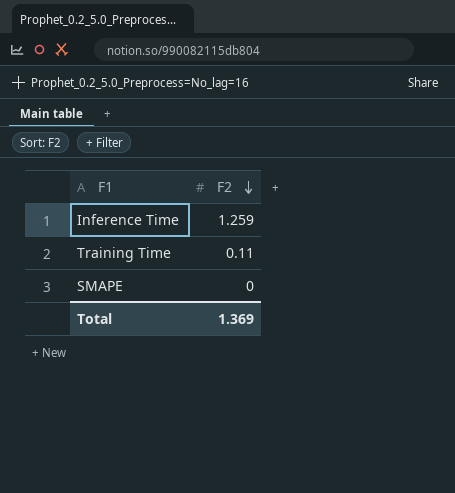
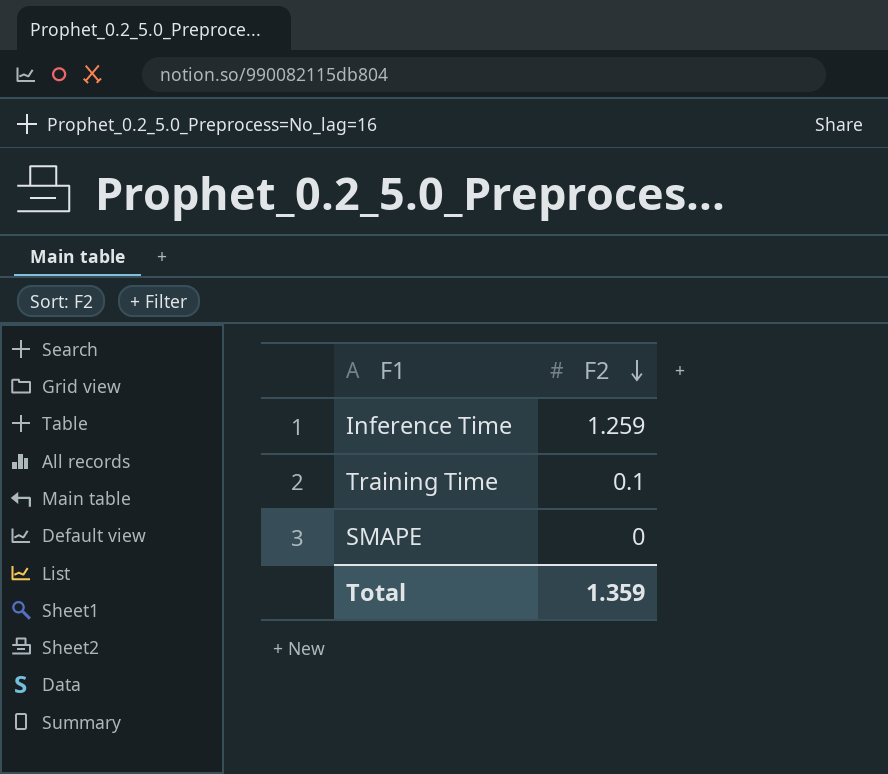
Training Time | F2: 0.11 -> 0.1
Total | F2: 1.369 -> 1.359

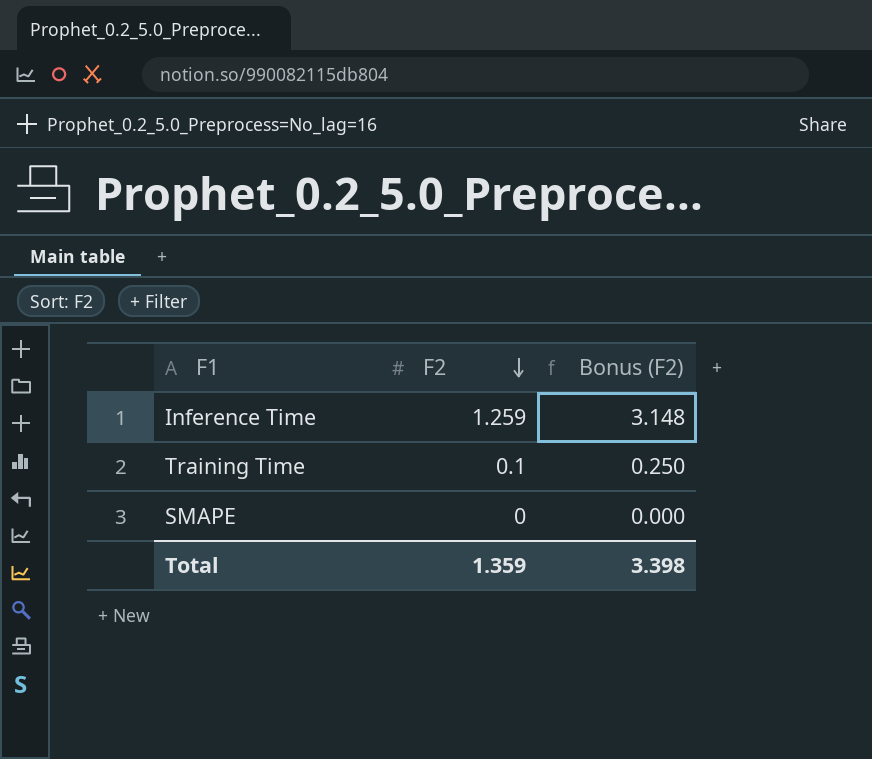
column Bonus (F2) | formula: none -> [F2] * 2.5

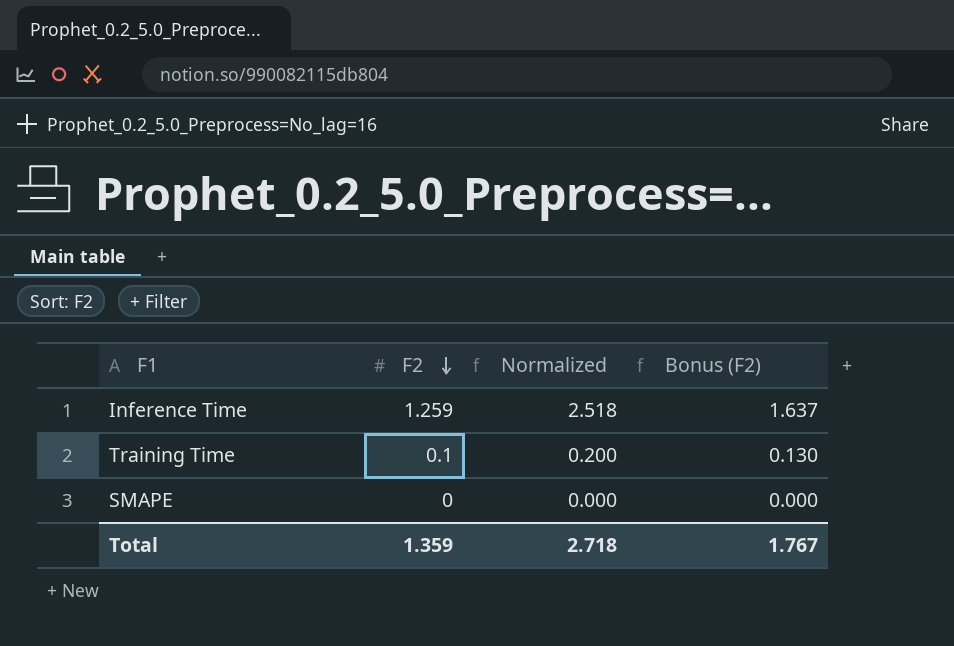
column Normalized | formula: none -> [F2] * 2
column Bonus (F2) | formula: [F2] * 2.5 -> [F2] * 1.3
Total | Bonus (F2): 3.398 -> 1.767

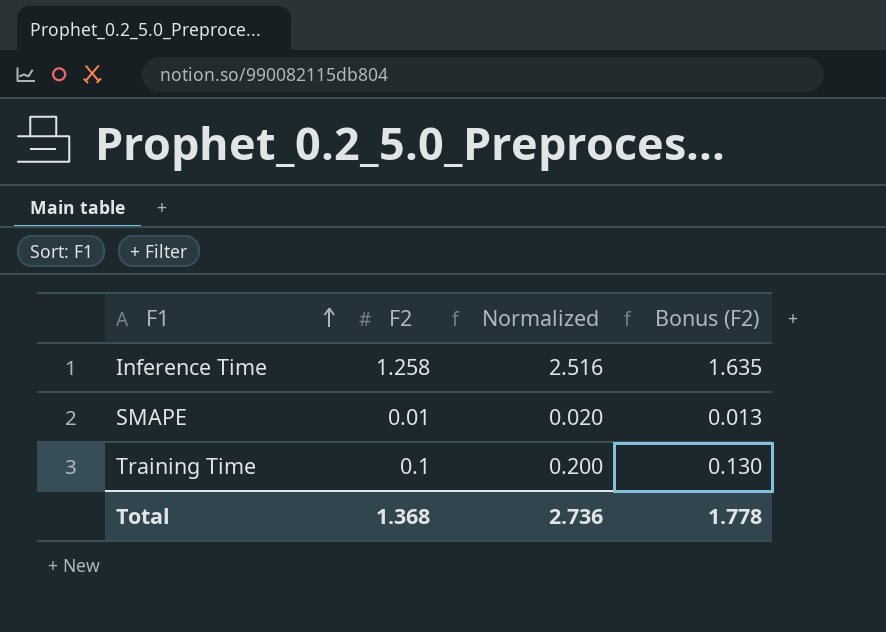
row order: F2 descending -> F1 ascending
Inference Time | F2: 1.259 -> 1.258
Inference Time | Normalized: 2.518 -> 2.516
Inference Time | Bonus (F2): 1.637 -> 1.635
SMAPE | F2: 0 -> 0.01
SMAPE | Normalized: 0.000 -> 0.020
SMAPE | Bonus (F2): 0.000 -> 0.013
Total | F2: 1.359 -> 1.368
Total | Normalized: 2.718 -> 2.736
Total | Bonus (F2): 1.767 -> 1.778

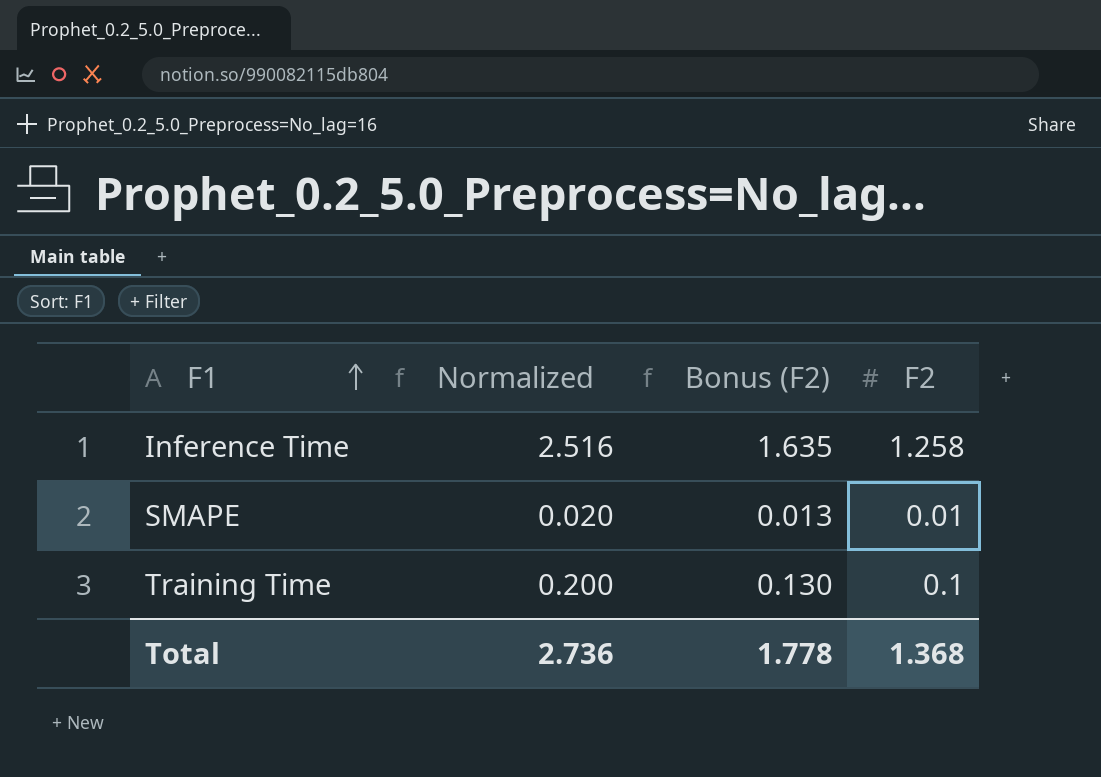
column F2 | position: 2 -> 4

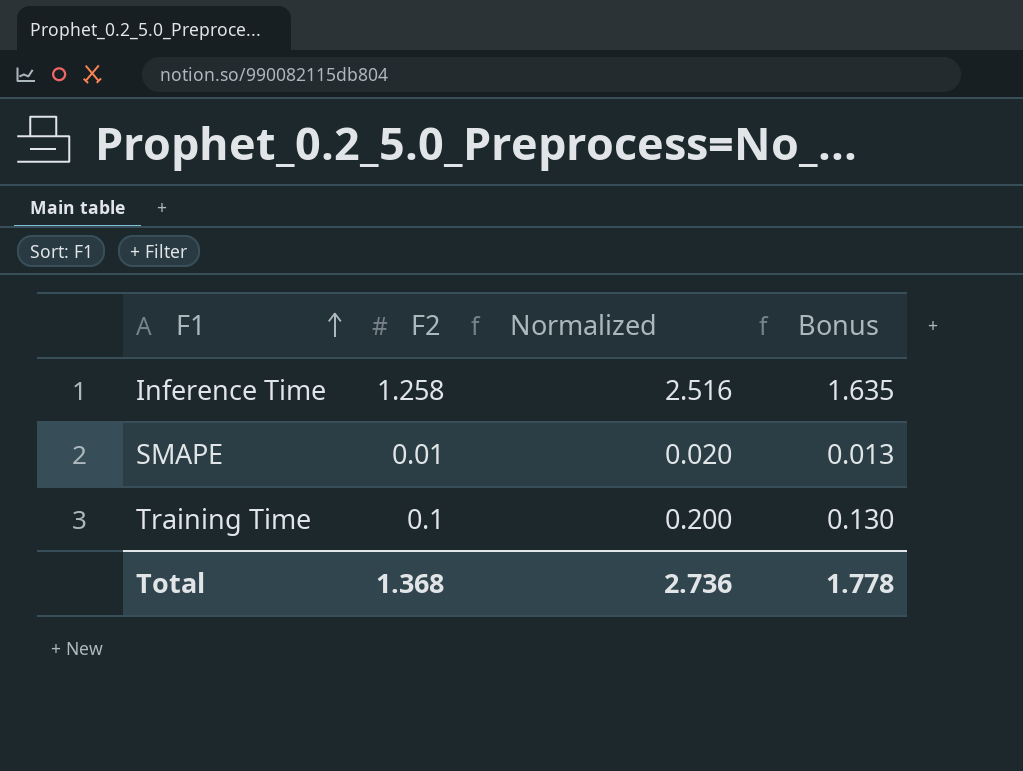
column F2 | position: 4 -> 2
column name: Bonus (F2) -> Bonus

